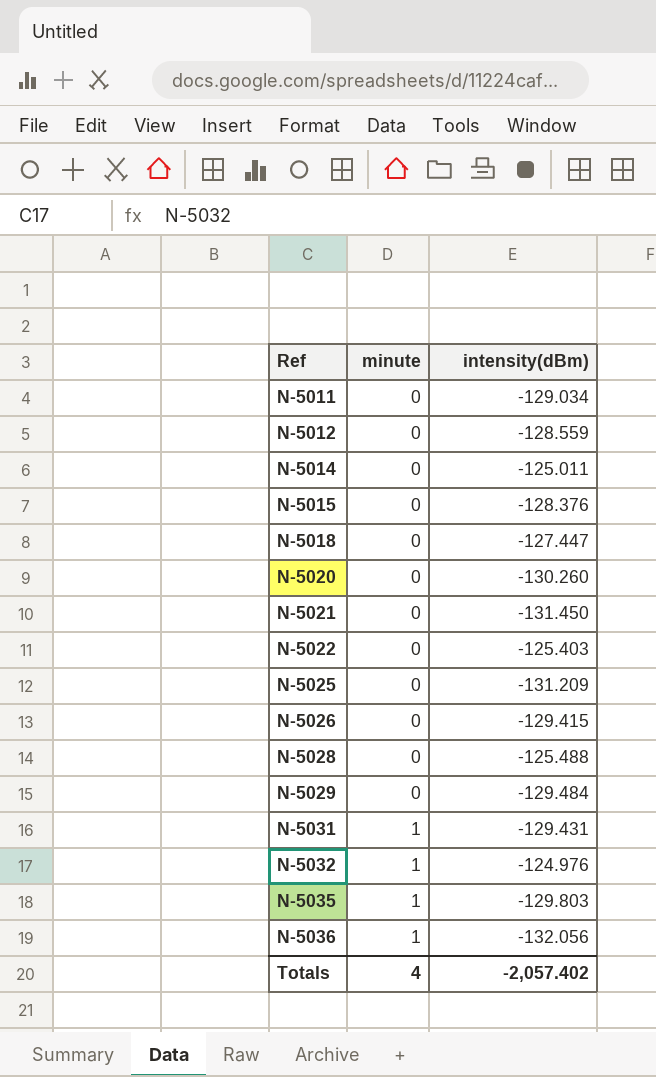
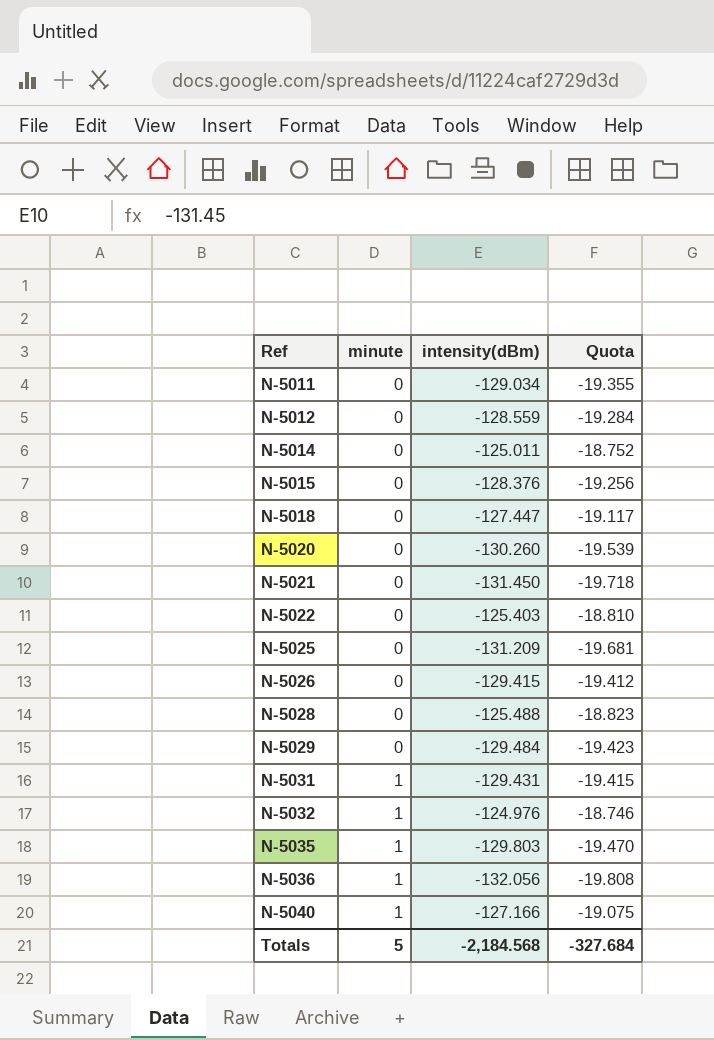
column Quota | formula: none -> [intensity(dBm)] * 0.15
row N-5040: none -> 1 | -127.166 | -19.075
Totals | minute: 4 -> 5
Totals | intensity(dBm): -2,057.402 -> -2,184.568

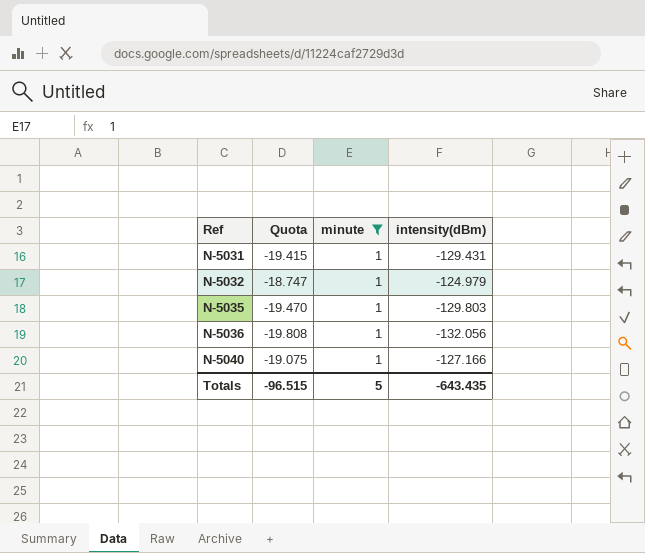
filter: none -> minute = 1
column Quota | position: 4 -> 2
N-5032 | Quota: -18.746 -> -18.747
N-5032 | intensity(dBm): -124.976 -> -124.979
Totals | Quota: -327.684 -> -96.515
Totals | intensity(dBm): -2,184.568 -> -643.435

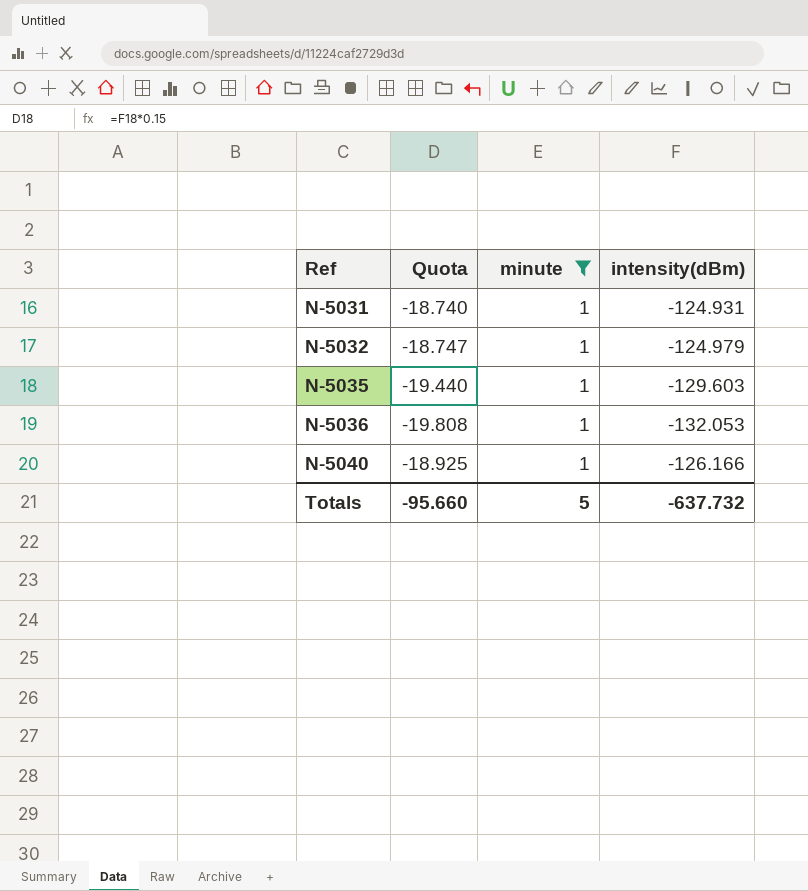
N-5031 | Quota: -19.415 -> -18.740
N-5031 | intensity(dBm): -129.431 -> -124.931
N-5035 | Quota: -19.470 -> -19.440
N-5035 | intensity(dBm): -129.803 -> -129.603
N-5036 | intensity(dBm): -132.056 -> -132.053
N-5040 | Quota: -19.075 -> -18.925
N-5040 | intensity(dBm): -127.166 -> -126.166
Totals | Quota: -96.515 -> -95.660
Totals | intensity(dBm): -643.435 -> -637.732

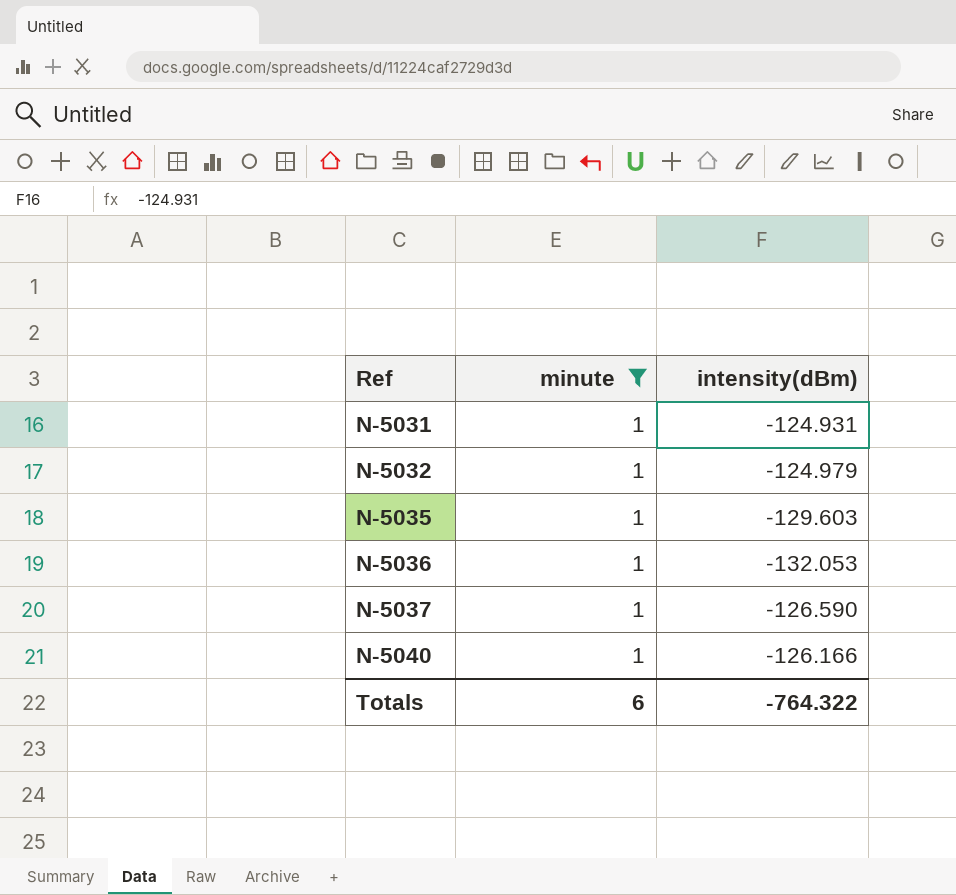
column Quota | formula: [intensity(dBm)] * 0.15 -> none
row N-5037: none -> 1 | -126.590
Totals | minute: 5 -> 6
Totals | intensity(dBm): -637.732 -> -764.322

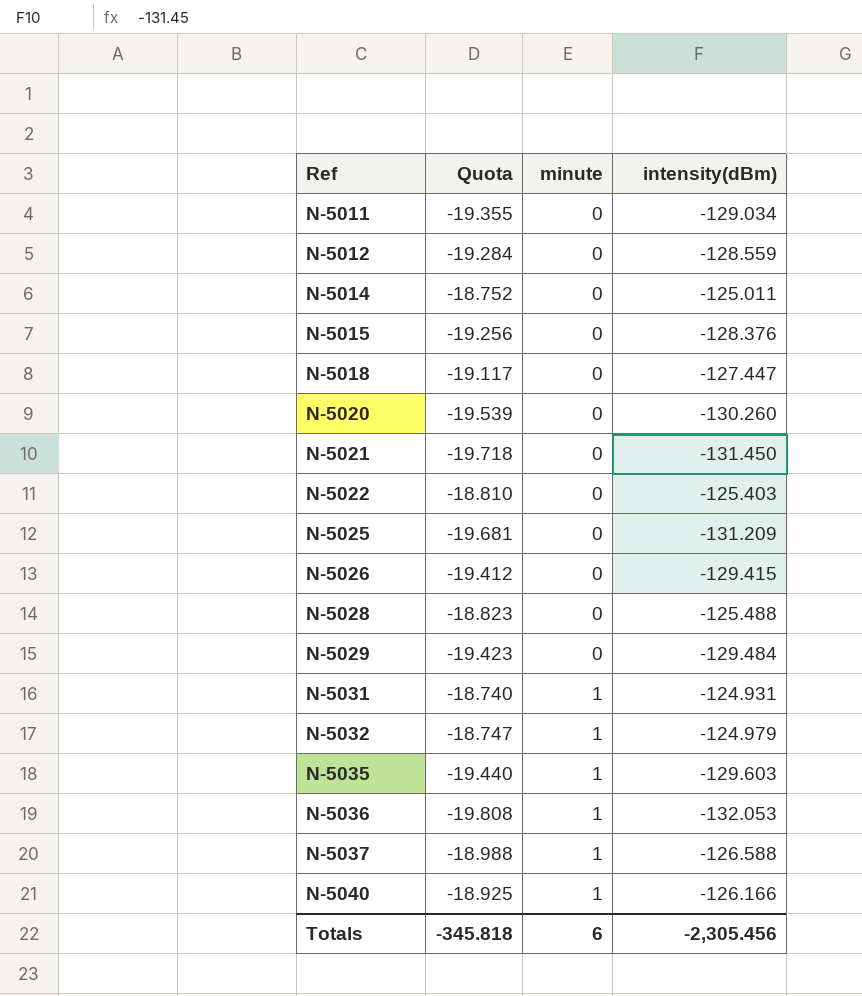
filter: minute = 1 -> none
column Quota | formula: none -> [intensity(dBm)] * 0.15
N-5037 | intensity(dBm): -126.590 -> -126.588
Totals | intensity(dBm): -764.322 -> -2,305.456

